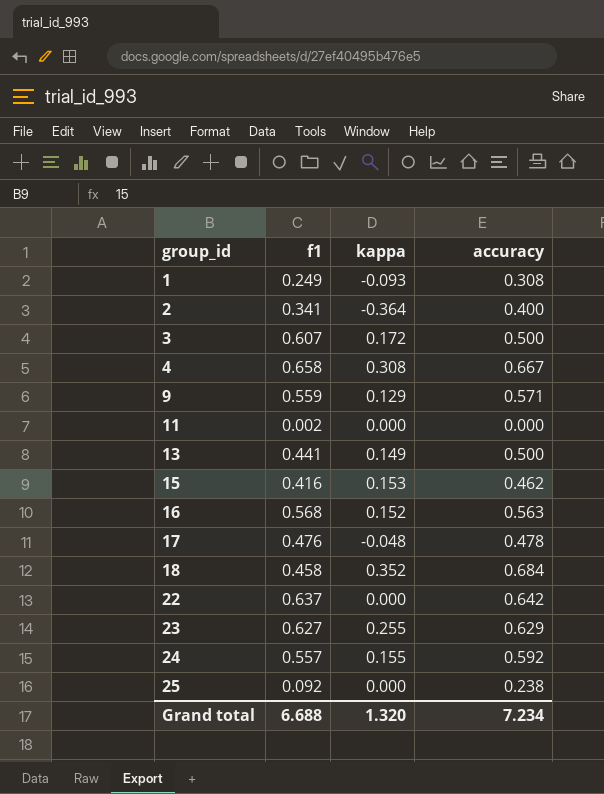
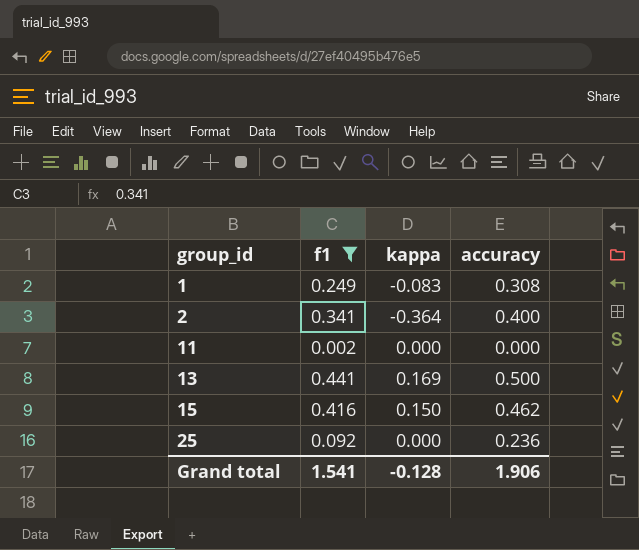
filter: none -> f1 <= 0.441
1 | kappa: -0.093 -> -0.083
13 | kappa: 0.149 -> 0.169
15 | kappa: 0.153 -> 0.150
25 | accuracy: 0.238 -> 0.236
Grand total | f1: 6.688 -> 1.541
Grand total | kappa: 1.320 -> -0.128
Grand total | accuracy: 7.234 -> 1.906

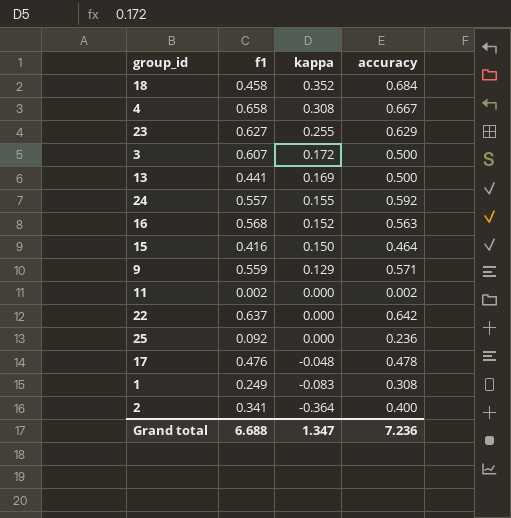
filter: f1 <= 0.441 -> none
row order: group_id ascending -> kappa descending
15 | accuracy: 0.462 -> 0.464
11 | accuracy: 0.000 -> 0.002
Grand total | f1: 1.541 -> 6.688
Grand total | kappa: -0.128 -> 1.347
Grand total | accuracy: 1.906 -> 7.236

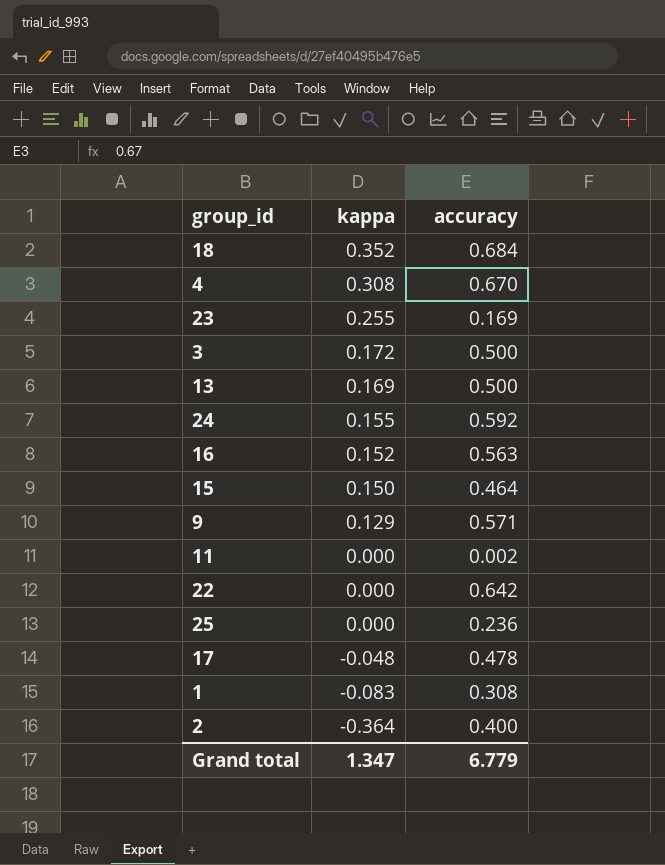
column f1 | position: 2 -> none
4 | accuracy: 0.667 -> 0.670
23 | accuracy: 0.629 -> 0.169
Grand total | accuracy: 7.236 -> 6.779

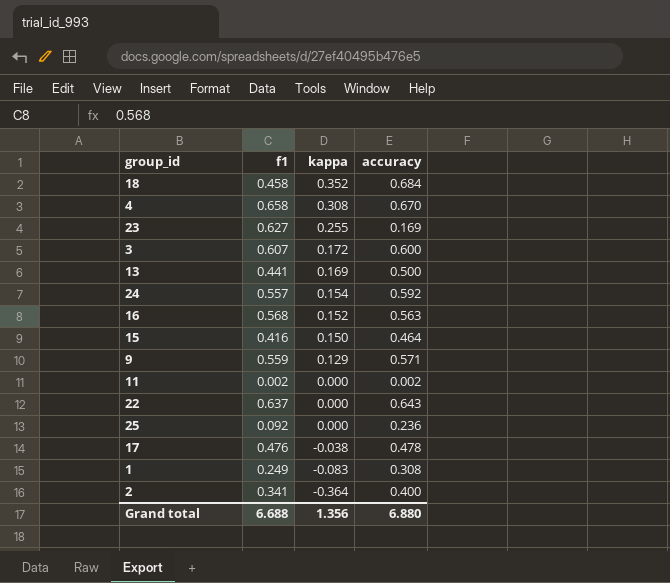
column f1 | position: none -> 2
3 | accuracy: 0.500 -> 0.600
24 | kappa: 0.155 -> 0.154
22 | accuracy: 0.642 -> 0.643
17 | kappa: -0.048 -> -0.038
Grand total | kappa: 1.347 -> 1.356
Grand total | accuracy: 6.779 -> 6.880

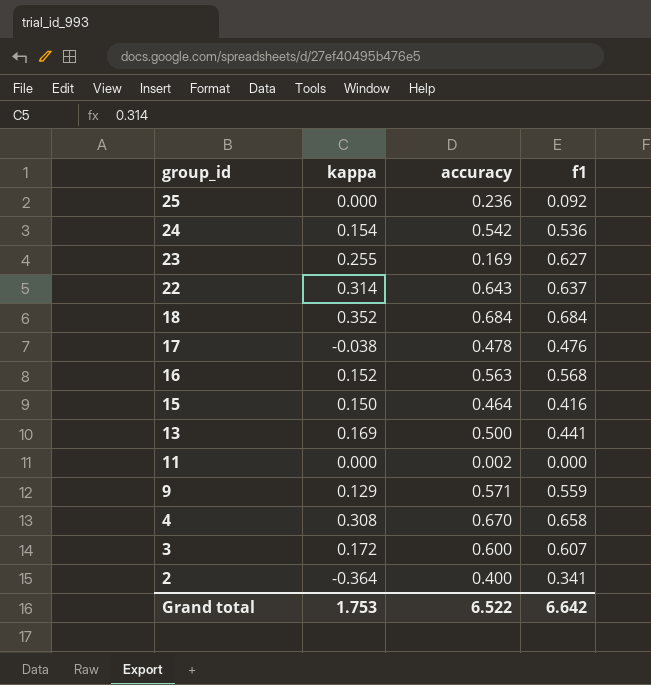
row order: kappa descending -> group_id descending
column f1 | position: 2 -> 4
row 1: 0.249 | -0.083 | 0.308 -> none
24 | accuracy: 0.592 -> 0.542
24 | f1: 0.557 -> 0.536
22 | kappa: 0.000 -> 0.314
18 | f1: 0.458 -> 0.684
11 | f1: 0.002 -> 0.000
Grand total | kappa: 1.356 -> 1.753
Grand total | accuracy: 6.880 -> 6.522
Grand total | f1: 6.688 -> 6.642

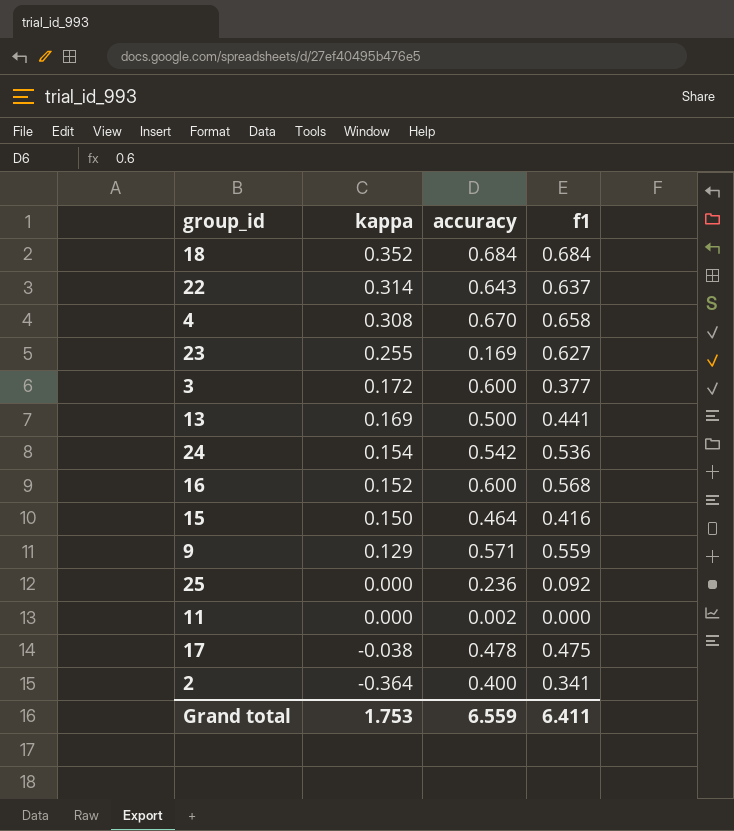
row order: group_id descending -> kappa descending
3 | f1: 0.607 -> 0.377
16 | accuracy: 0.563 -> 0.600
17 | f1: 0.476 -> 0.475
Grand total | accuracy: 6.522 -> 6.559
Grand total | f1: 6.642 -> 6.411

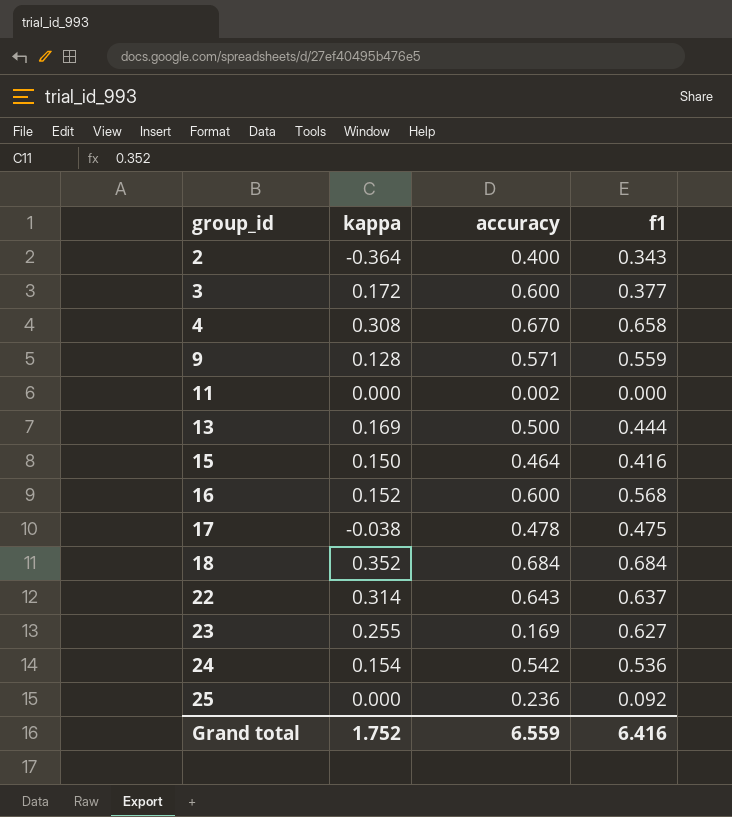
row order: kappa descending -> group_id ascending
2 | f1: 0.341 -> 0.343
9 | kappa: 0.129 -> 0.128
13 | f1: 0.441 -> 0.444
Grand total | kappa: 1.753 -> 1.752
Grand total | f1: 6.411 -> 6.416

